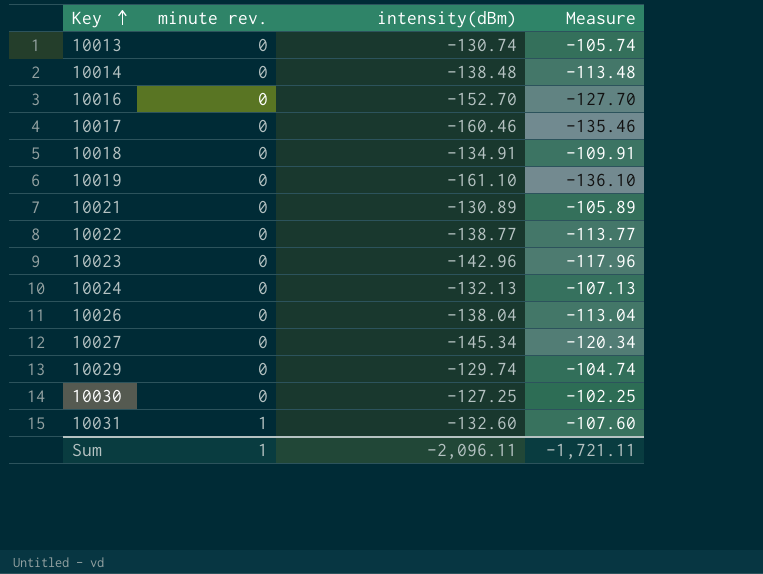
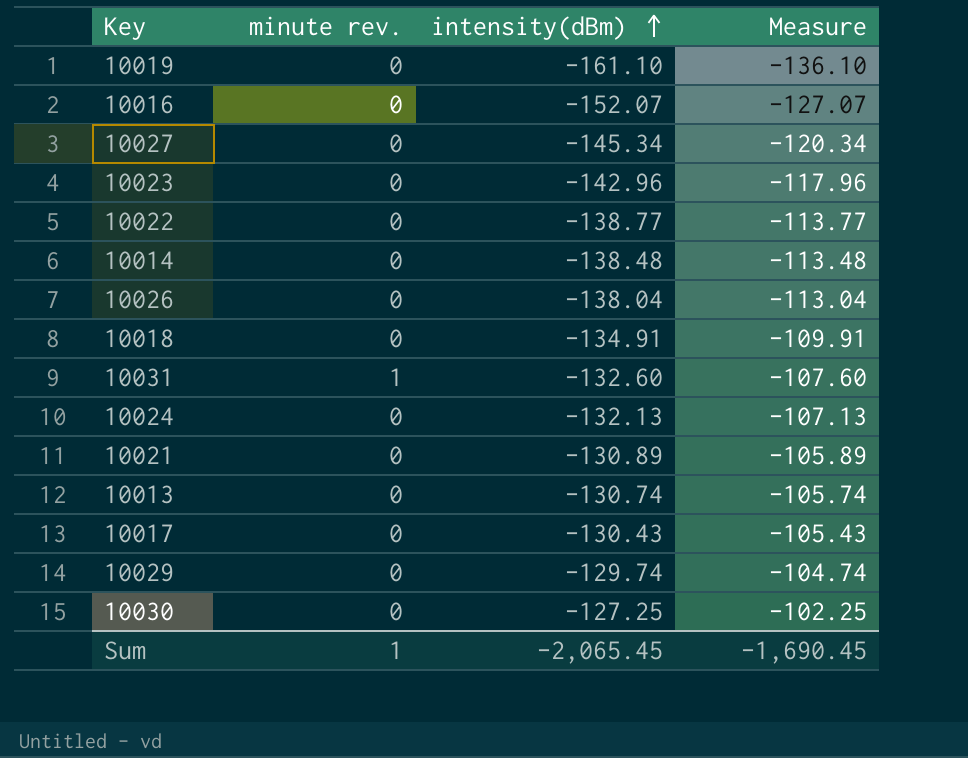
row order: Key ascending -> intensity(dBm) ascending
10016 | intensity(dBm): -152.70 -> -152.07
10016 | Measure: -127.70 -> -127.07
10017 | intensity(dBm): -160.46 -> -130.43
10017 | Measure: -135.46 -> -105.43
Sum | intensity(dBm): -2,096.11 -> -2,065.45
Sum | Measure: -1,721.11 -> -1,690.45

